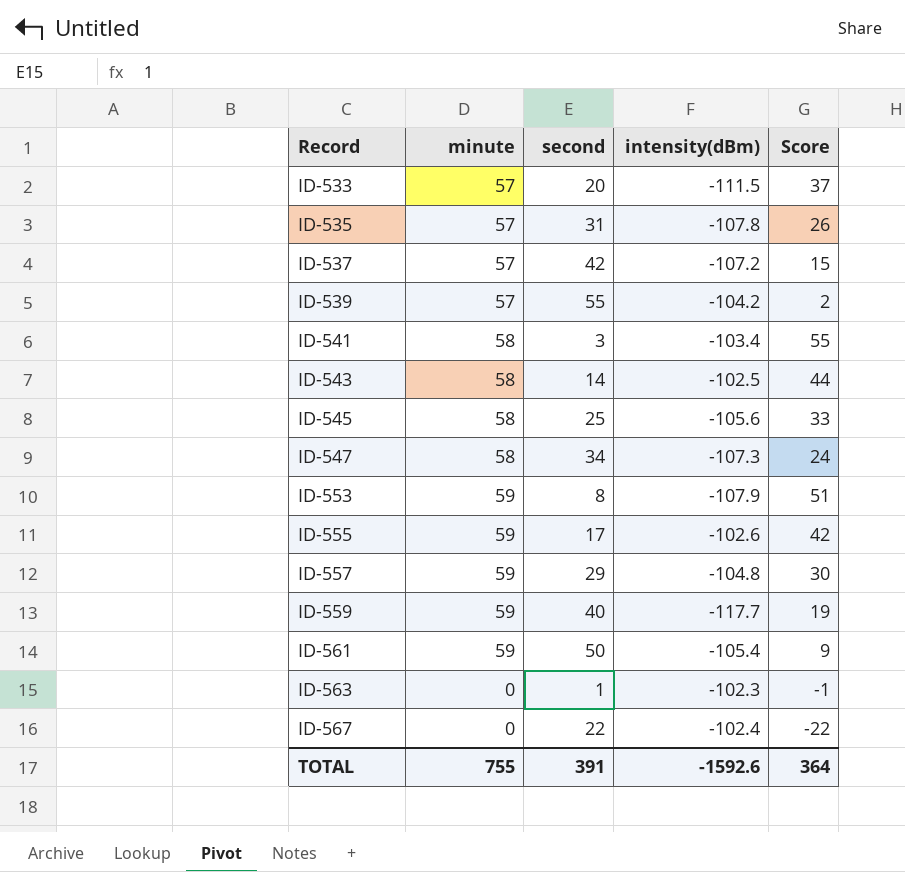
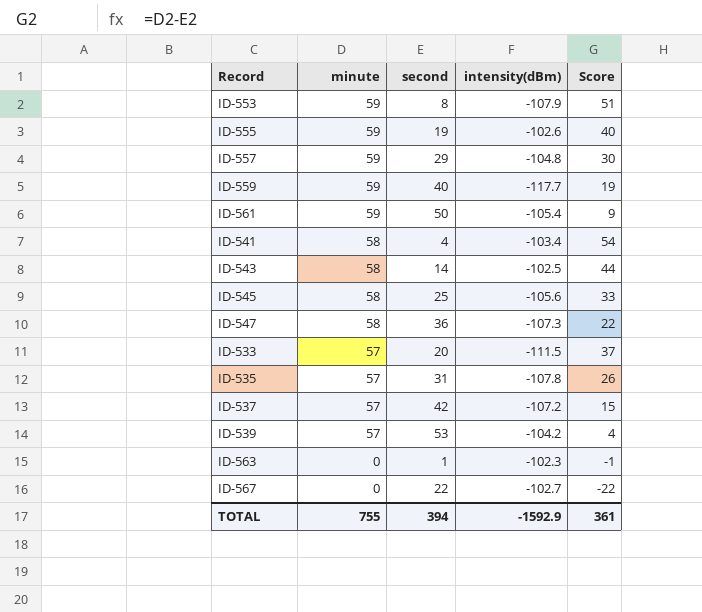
row order: Record ascending -> minute descending
ID-555 | second: 17 -> 19
ID-555 | Score: 42 -> 40
ID-541 | second: 3 -> 4
ID-541 | Score: 55 -> 54
ID-547 | second: 34 -> 36
ID-547 | Score: 24 -> 22
ID-539 | second: 55 -> 53
ID-539 | Score: 2 -> 4
ID-567 | intensity(dBm): -102.4 -> -102.7
TOTAL | second: 391 -> 394
TOTAL | intensity(dBm): -1592.6 -> -1592.9
TOTAL | Score: 364 -> 361

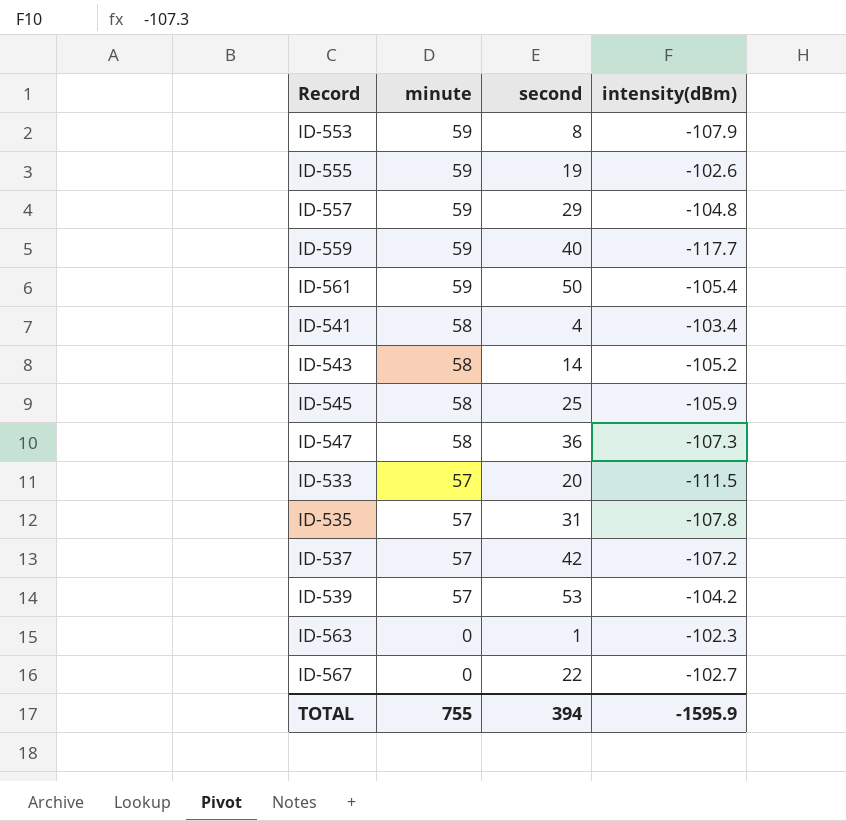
column Score | formula: [minute] - [second] -> none
ID-543 | intensity(dBm): -102.5 -> -105.2
ID-545 | intensity(dBm): -105.6 -> -105.9
TOTAL | intensity(dBm): -1592.9 -> -1595.9

